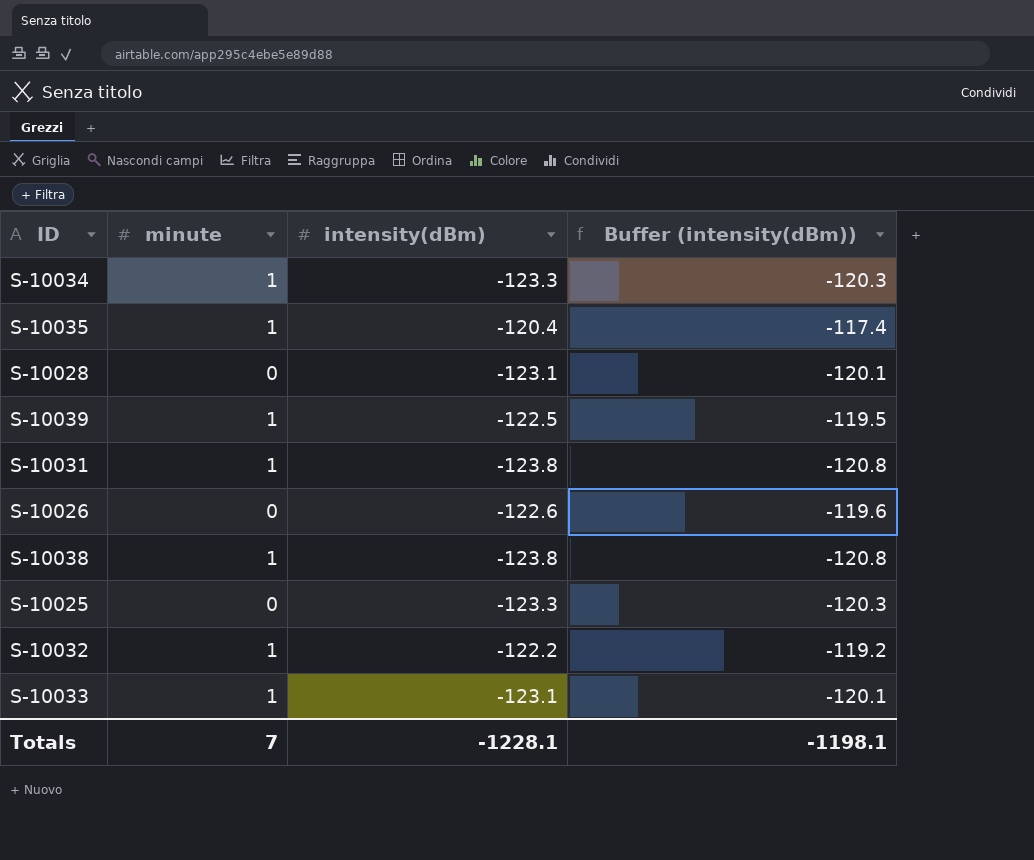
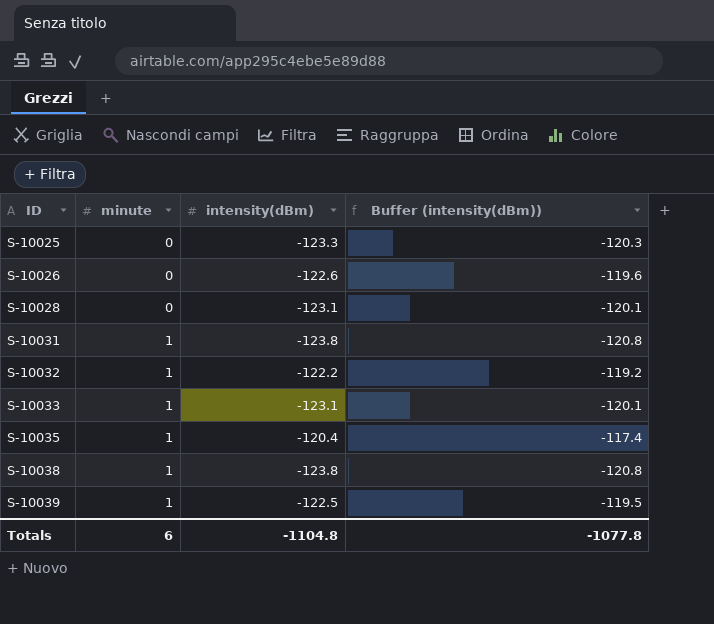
row order: none -> ID ascending
row S-10034: 1 | -123.3 | -120.3 -> none
Totals | minute: 7 -> 6
Totals | intensity(dBm): -1228.1 -> -1104.8
Totals | Buffer (intensity(dBm)): -1198.1 -> -1077.8

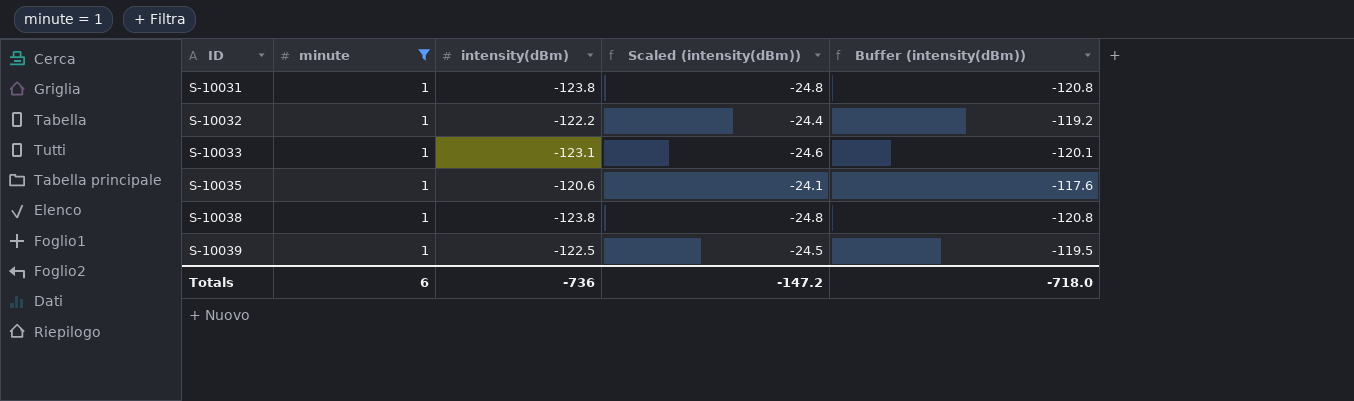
filter: none -> minute = 1
column Scaled (intensity(dBm)) | formula: none -> [intensity(dBm)] * 0.2
S-10035 | intensity(dBm): -120.4 -> -120.6
S-10035 | Buffer (intensity(dBm)): -117.4 -> -117.6
Totals | intensity(dBm): -1104.8 -> -736
Totals | Buffer (intensity(dBm)): -1077.8 -> -718.0

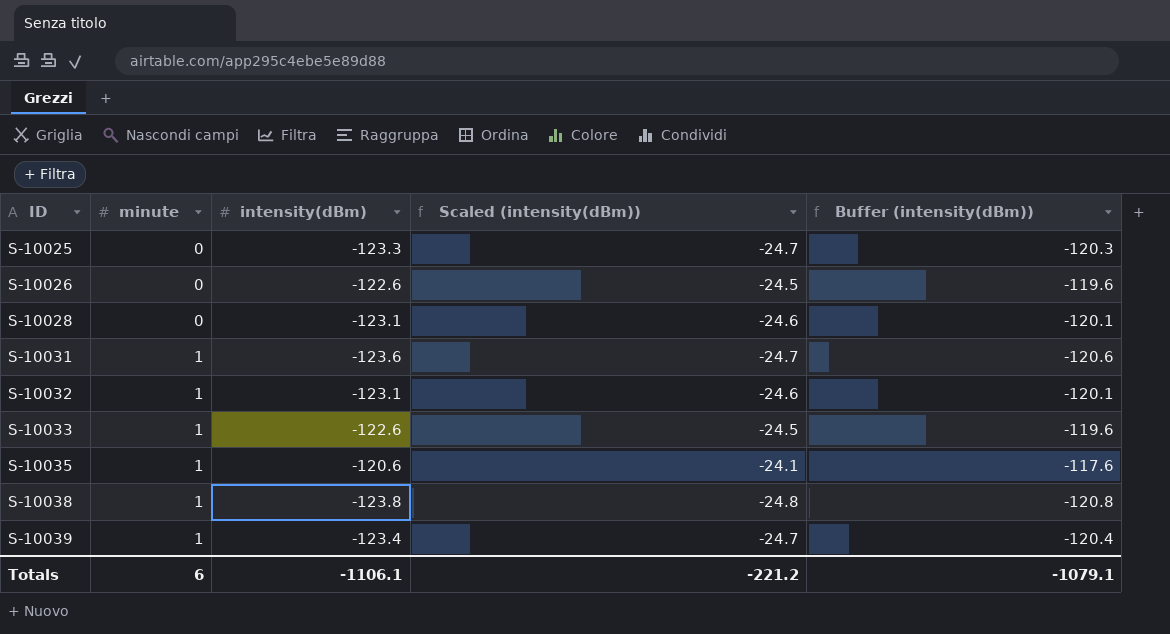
filter: minute = 1 -> none
S-10031 | intensity(dBm): -123.8 -> -123.6
S-10031 | Scaled (intensity(dBm)): -24.8 -> -24.7
S-10031 | Buffer (intensity(dBm)): -120.8 -> -120.6
S-10032 | intensity(dBm): -122.2 -> -123.1
S-10032 | Scaled (intensity(dBm)): -24.4 -> -24.6
S-10032 | Buffer (intensity(dBm)): -119.2 -> -120.1
S-10033 | intensity(dBm): -123.1 -> -122.6
S-10033 | Scaled (intensity(dBm)): -24.6 -> -24.5
S-10033 | Buffer (intensity(dBm)): -120.1 -> -119.6
S-10039 | intensity(dBm): -122.5 -> -123.4
S-10039 | Scaled (intensity(dBm)): -24.5 -> -24.7
S-10039 | Buffer (intensity(dBm)): -119.5 -> -120.4
Totals | intensity(dBm): -736 -> -1106.1
Totals | Scaled (intensity(dBm)): -147.2 -> -221.2
Totals | Buffer (intensity(dBm)): -718.0 -> -1079.1

